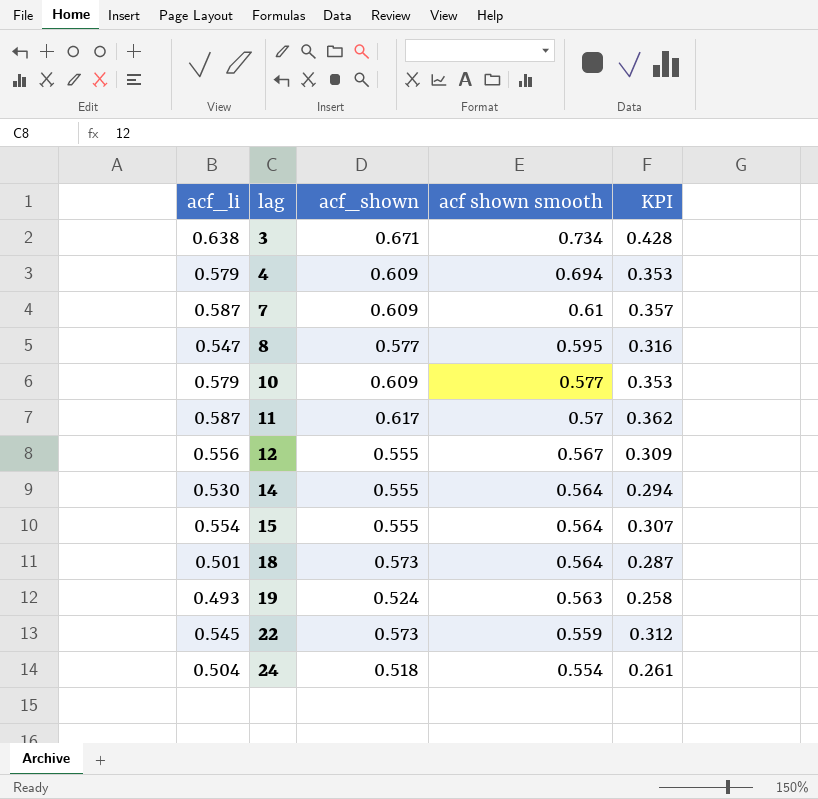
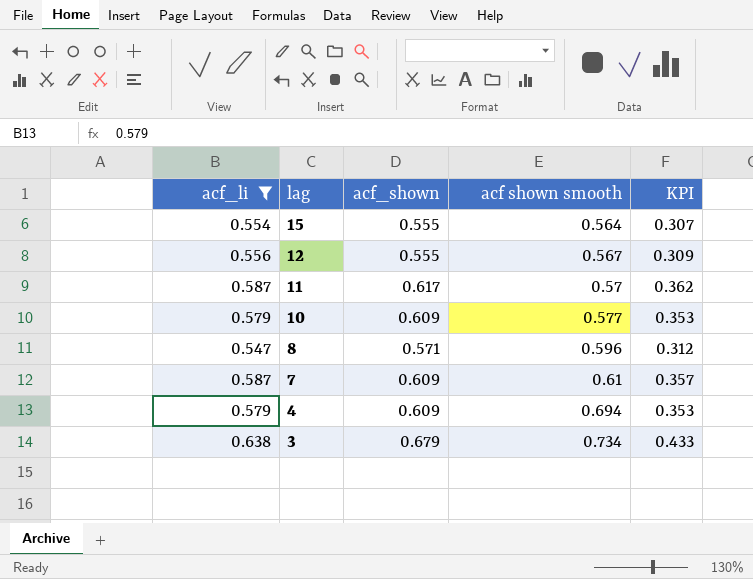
filter: none -> acf_li >= 0.547
row order: lag ascending -> lag descending
8 | acf_shown: 0.577 -> 0.571
8 | acf shown smooth: 0.595 -> 0.596
8 | KPI: 0.316 -> 0.312
3 | acf_shown: 0.671 -> 0.679
3 | KPI: 0.428 -> 0.433

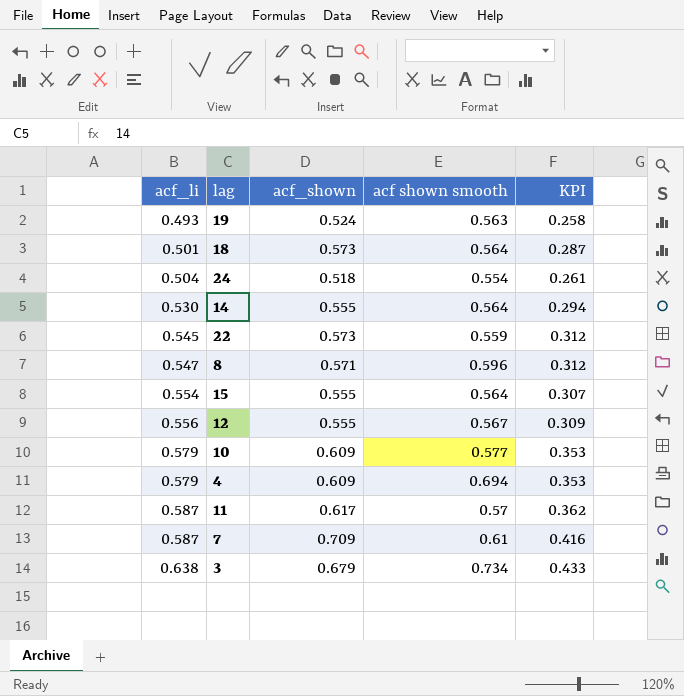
filter: acf_li >= 0.547 -> none
row order: lag descending -> acf_li ascending
7 | acf_shown: 0.609 -> 0.709
7 | KPI: 0.357 -> 0.416

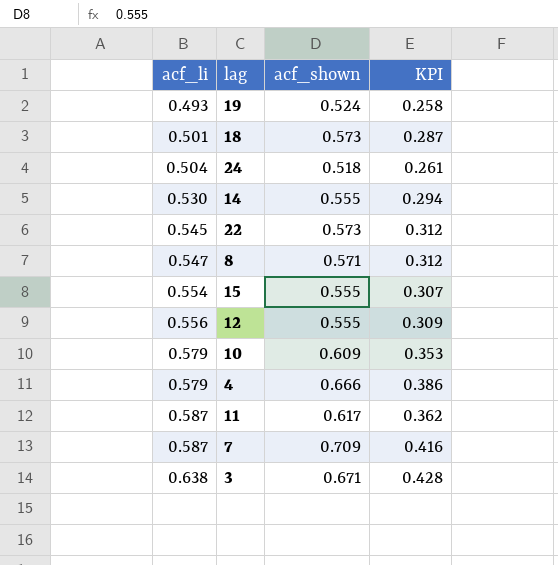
column acf shown smooth | position: 4 -> none
4 | acf_shown: 0.609 -> 0.666
4 | KPI: 0.353 -> 0.386
3 | acf_shown: 0.679 -> 0.671
3 | KPI: 0.433 -> 0.428

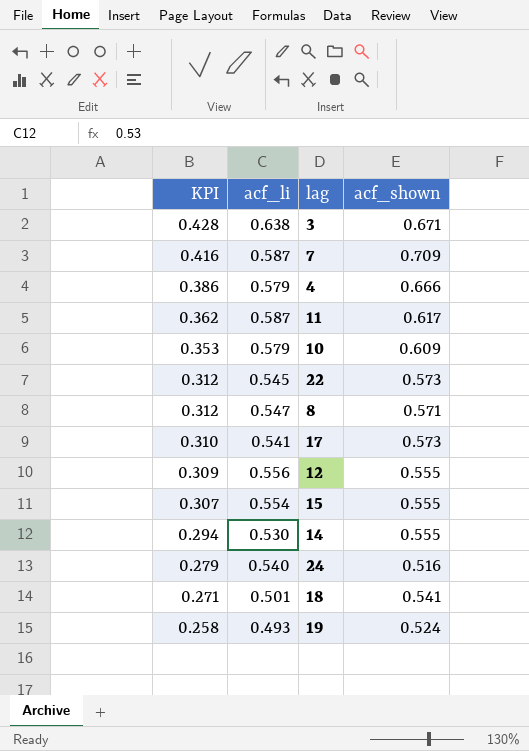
row order: acf_li ascending -> KPI descending
column KPI | position: 4 -> 1
row 17: none -> 0.310 | 0.541 | 0.573
24 | KPI: 0.261 -> 0.279
24 | acf_li: 0.504 -> 0.540
24 | acf_shown: 0.518 -> 0.516
18 | KPI: 0.287 -> 0.271
18 | acf_shown: 0.573 -> 0.541

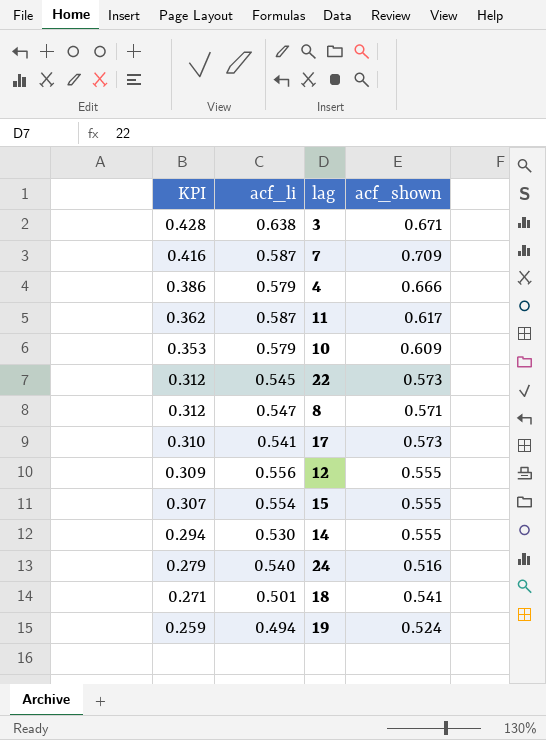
19 | KPI: 0.258 -> 0.259
19 | acf_li: 0.493 -> 0.494

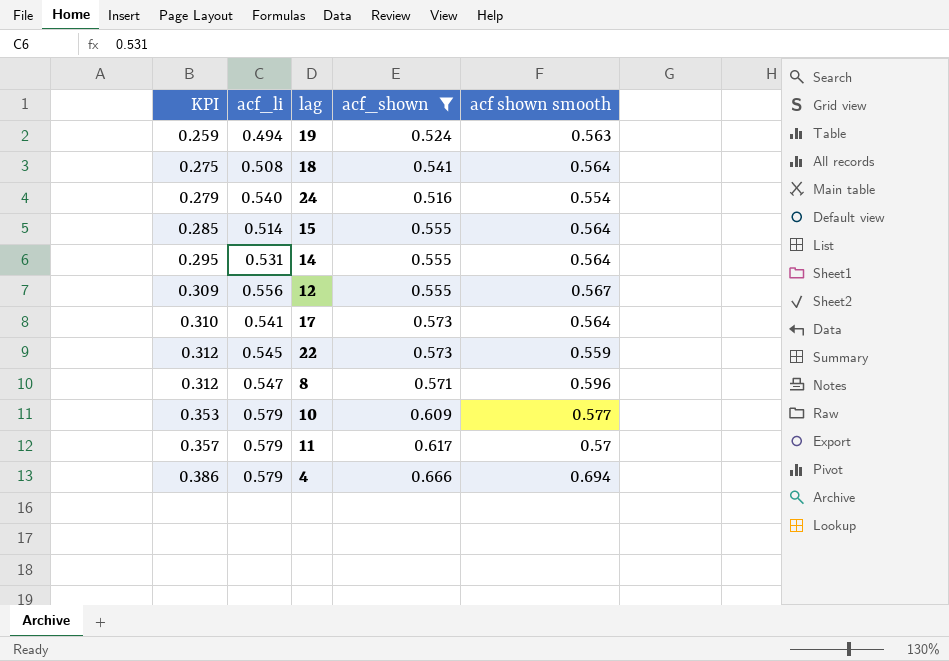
filter: none -> acf_shown <= 0.666
row order: KPI descending -> KPI ascending
column acf shown smooth | position: none -> 5
18 | KPI: 0.271 -> 0.275
18 | acf_li: 0.501 -> 0.508
15 | KPI: 0.307 -> 0.285
15 | acf_li: 0.554 -> 0.514
14 | KPI: 0.294 -> 0.295
14 | acf_li: 0.530 -> 0.531
11 | KPI: 0.362 -> 0.357
11 | acf_li: 0.587 -> 0.579

